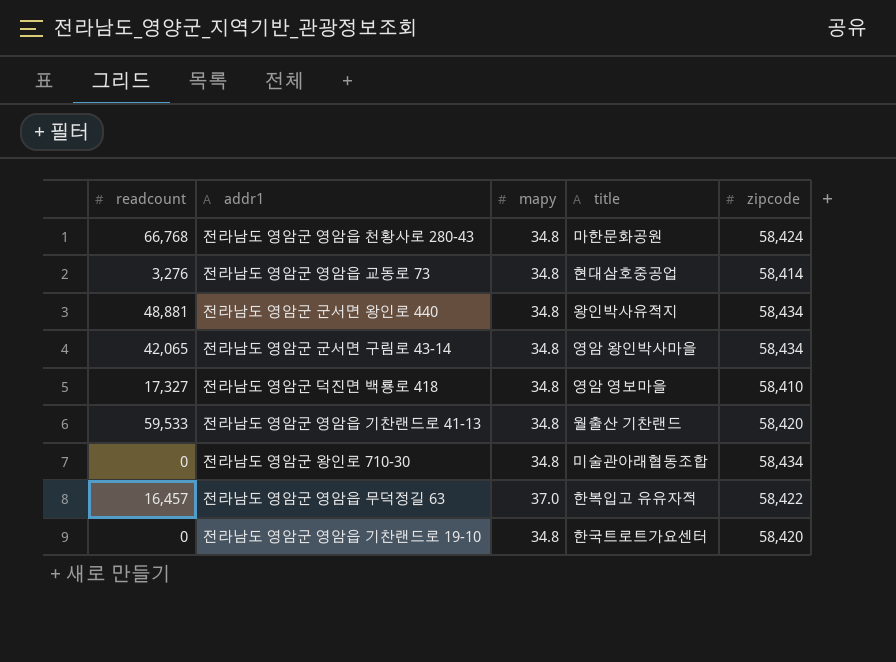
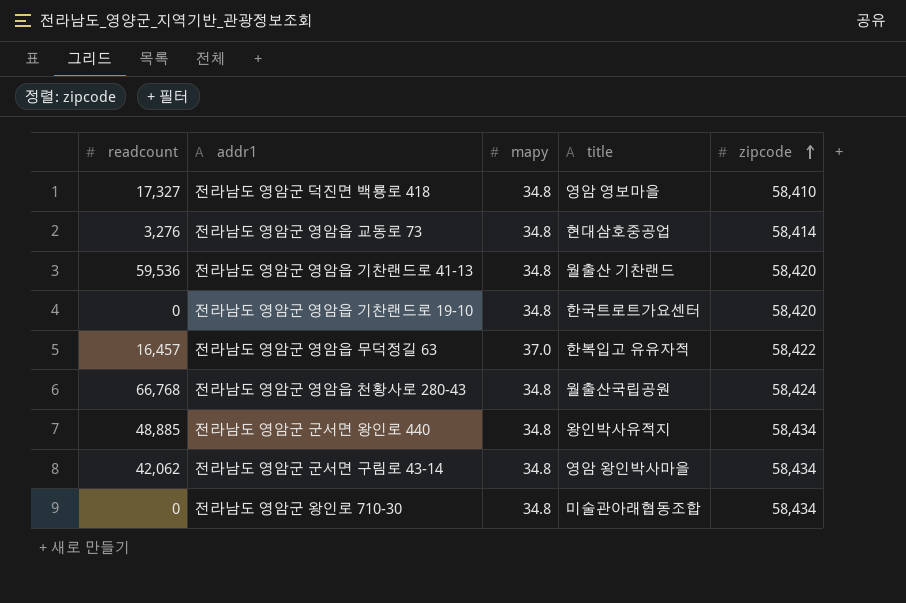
row order: none -> zipcode ascending
전라남도 영암군 영암읍 기찬랜드로 41-13 | readcount: 59,533 -> 59,536
전라남도 영암군 영암읍 천황사로 280-43 | title: 마한문화공원 -> 월출산국립공원
전라남도 영암군 군서면 왕인로 440 | readcount: 48,881 -> 48,885
전라남도 영암군 군서면 구림로 43-14 | readcount: 42,065 -> 42,062

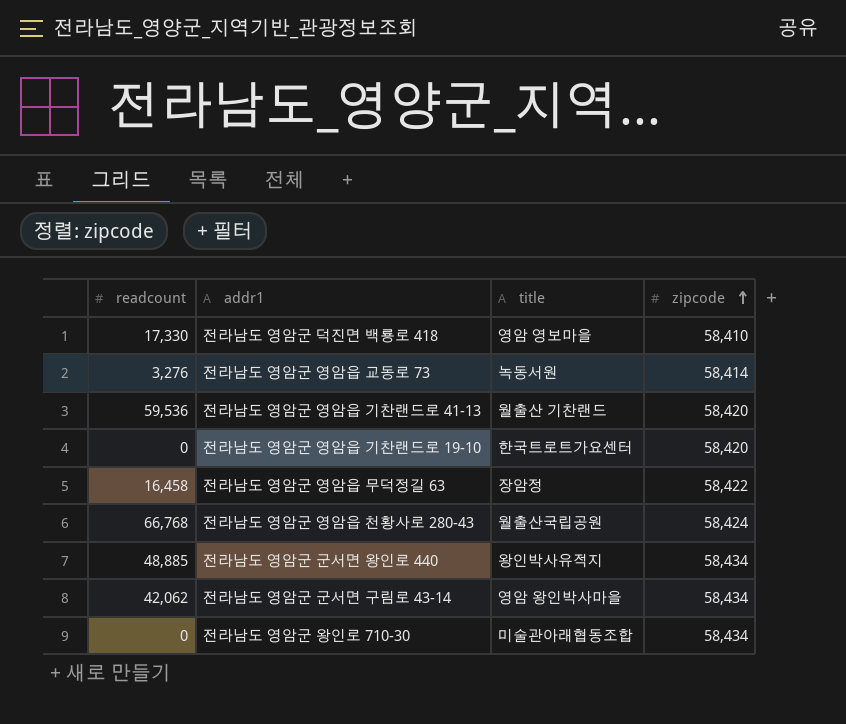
column mapy | position: 3 -> none
전라남도 영암군 덕진면 백룡로 418 | readcount: 17,327 -> 17,330
전라남도 영암군 영암읍 교동로 73 | title: 현대삼호중공업 -> 녹동서원
전라남도 영암군 영암읍 무덕정길 63 | readcount: 16,457 -> 16,458
전라남도 영암군 영암읍 무덕정길 63 | title: 한복입고 유유자적 -> 장암정

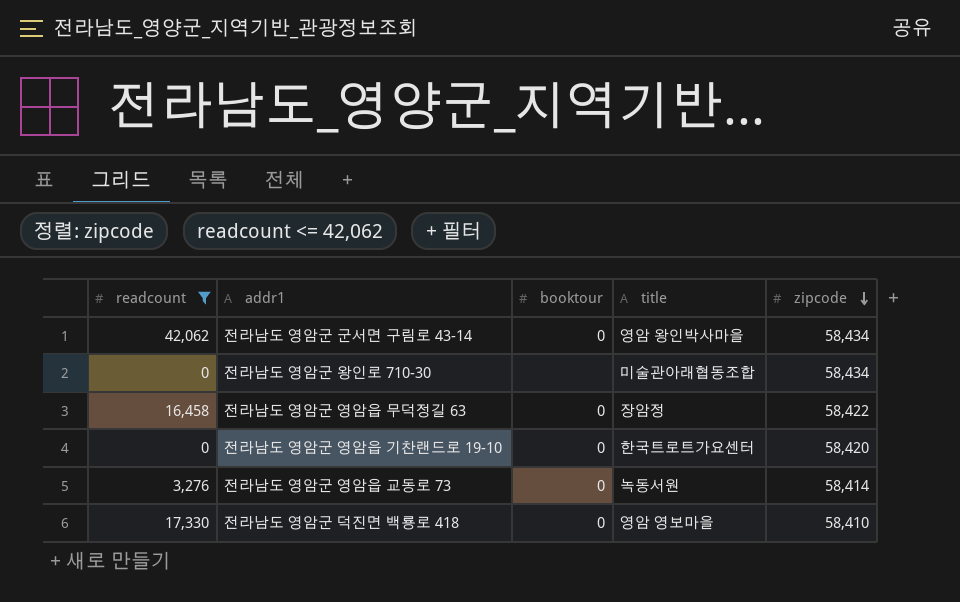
filter: none -> readcount <= 42,062
row order: zipcode ascending -> zipcode descending
column booktour | position: none -> 3

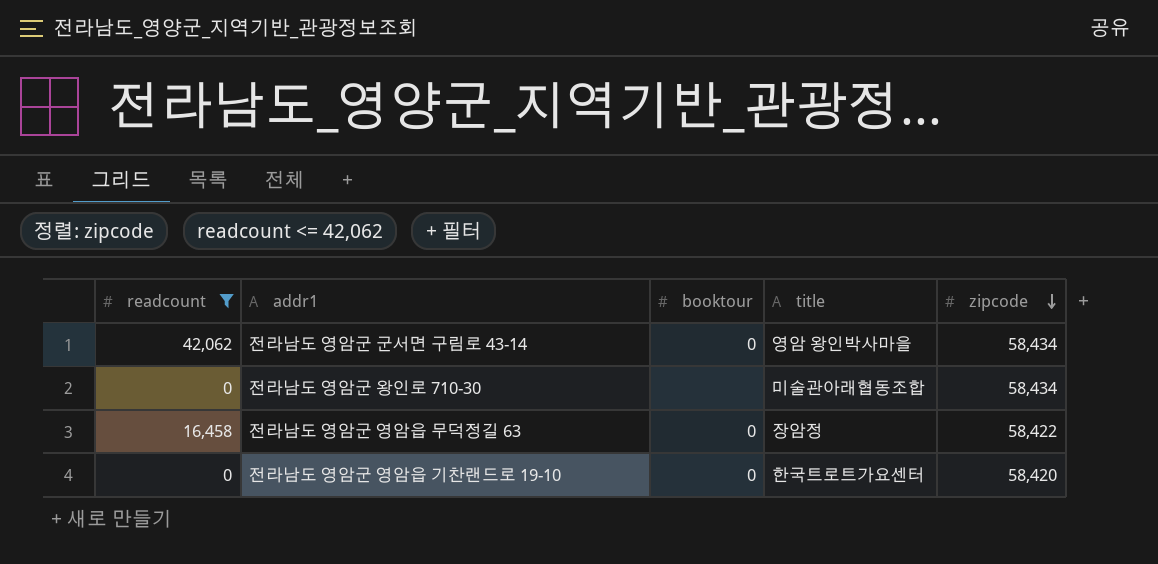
row 전라남도 영암군 영암읍 교동로 73: 3,276 | 0 | 녹동서원 | 58,414 -> none
row 전라남도 영암군 덕진면 백룡로 418: 17,330 | 0 | 영암 영보마을 | 58,410 -> none

